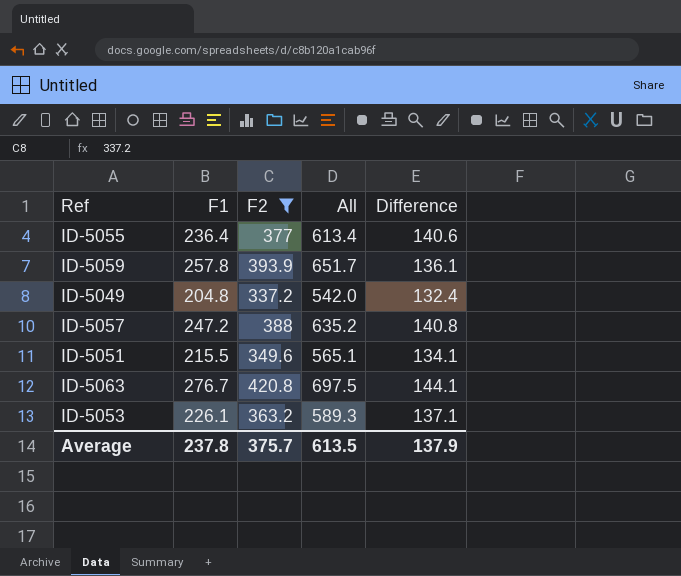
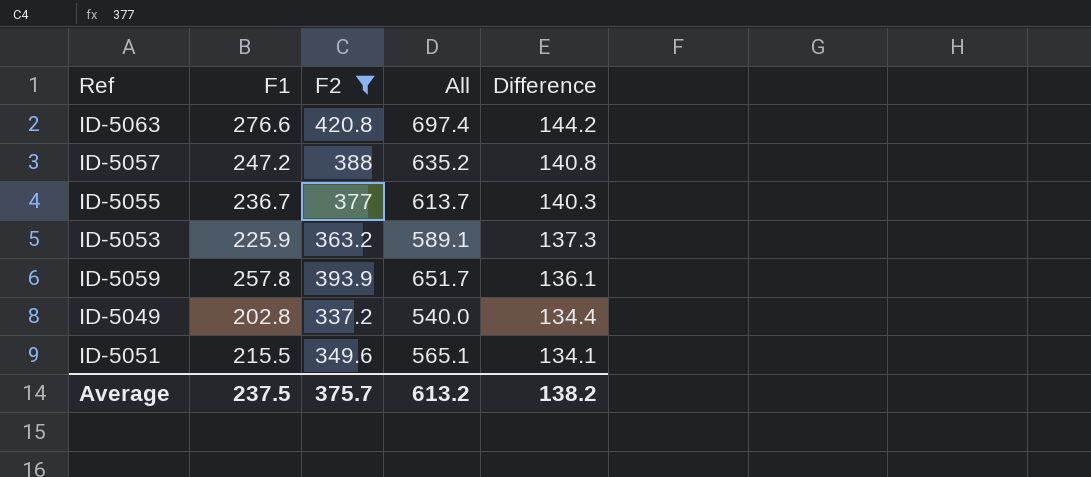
row order: none -> Difference descending
ID-5063 | F1: 276.7 -> 276.6
ID-5063 | All: 697.5 -> 697.4
ID-5063 | Difference: 144.1 -> 144.2
ID-5055 | F1: 236.4 -> 236.7
ID-5055 | All: 613.4 -> 613.7
ID-5055 | Difference: 140.6 -> 140.3
ID-5053 | F1: 226.1 -> 225.9
ID-5053 | All: 589.3 -> 589.1
ID-5053 | Difference: 137.1 -> 137.3
ID-5049 | F1: 204.8 -> 202.8
ID-5049 | All: 542.0 -> 540.0
ID-5049 | Difference: 132.4 -> 134.4
Average | F1: 237.8 -> 237.5
Average | All: 613.5 -> 613.2
Average | Difference: 137.9 -> 138.2

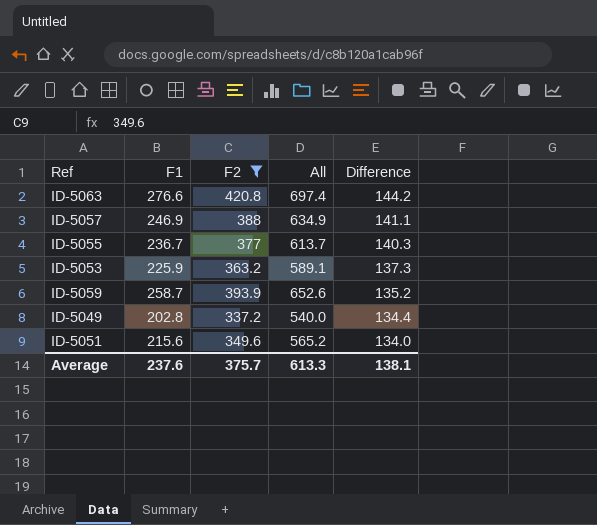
ID-5057 | F1: 247.2 -> 246.9
ID-5057 | All: 635.2 -> 634.9
ID-5057 | Difference: 140.8 -> 141.1
ID-5059 | F1: 257.8 -> 258.7
ID-5059 | All: 651.7 -> 652.6
ID-5059 | Difference: 136.1 -> 135.2
ID-5051 | F1: 215.5 -> 215.6
ID-5051 | All: 565.1 -> 565.2
ID-5051 | Difference: 134.1 -> 134.0
Average | F1: 237.5 -> 237.6
Average | All: 613.2 -> 613.3
Average | Difference: 138.2 -> 138.1

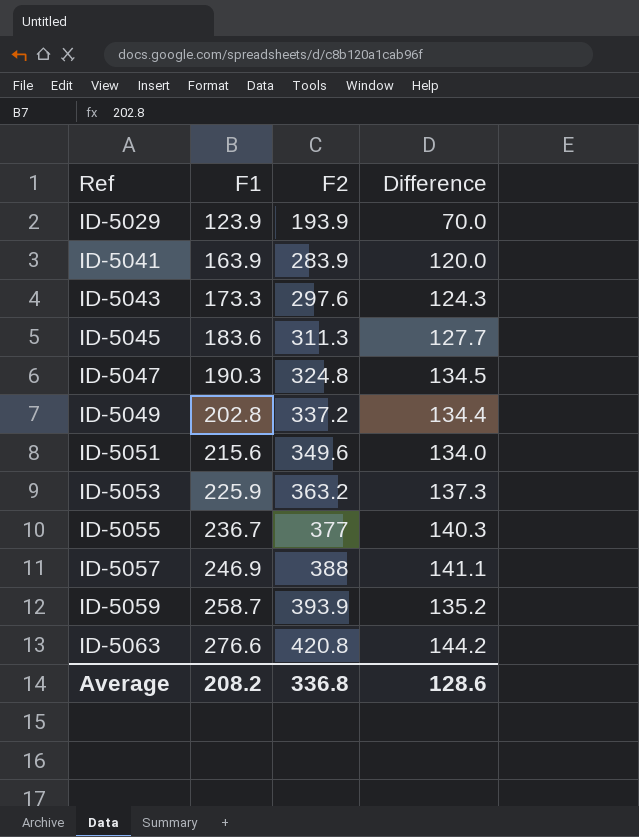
filter: F2 >= 337.2 -> none
row order: Difference descending -> Ref ascending
column All | formula: [F1] + [F2] -> none
Average | F1: 237.6 -> 208.2
Average | F2: 375.7 -> 336.8
Average | Difference: 138.1 -> 128.6

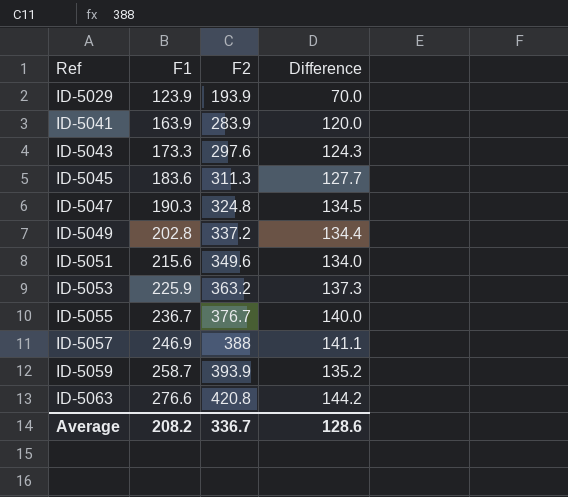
ID-5055 | F2: 377 -> 376.7
ID-5055 | Difference: 140.3 -> 140.0
Average | F2: 336.8 -> 336.7

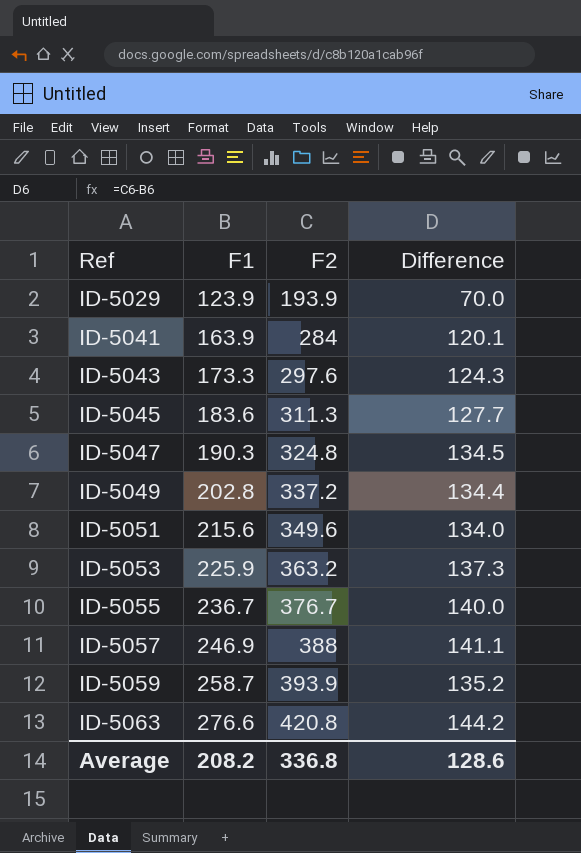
ID-5041 | F2: 283.9 -> 284
ID-5041 | Difference: 120.0 -> 120.1
Average | F2: 336.7 -> 336.8

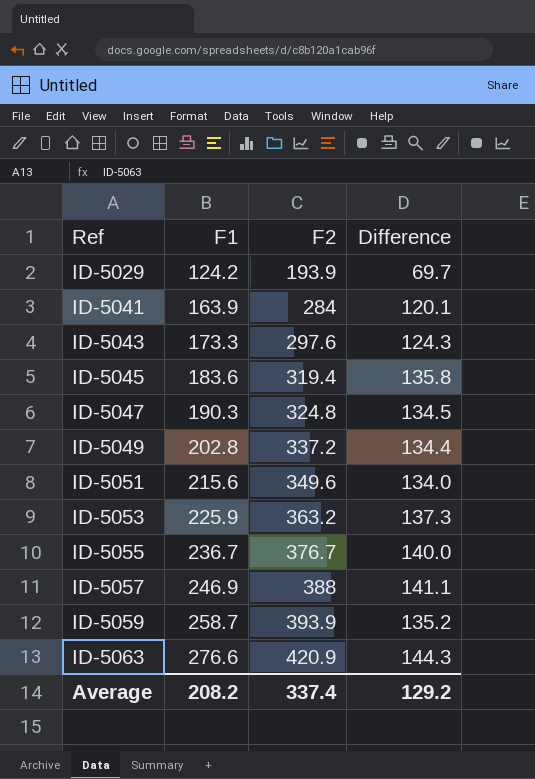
ID-5029 | F1: 123.9 -> 124.2
ID-5029 | Difference: 70.0 -> 69.7
ID-5045 | F2: 311.3 -> 319.4
ID-5045 | Difference: 127.7 -> 135.8
ID-5063 | F2: 420.8 -> 420.9
ID-5063 | Difference: 144.2 -> 144.3
Average | F2: 336.8 -> 337.4
Average | Difference: 128.6 -> 129.2

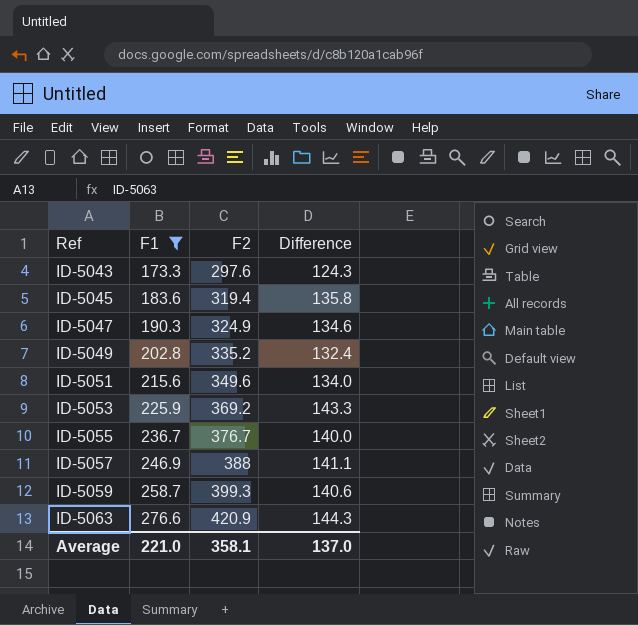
filter: none -> F1 >= 173.3
ID-5047 | F2: 324.8 -> 324.9
ID-5047 | Difference: 134.5 -> 134.6
ID-5049 | F2: 337.2 -> 335.2
ID-5049 | Difference: 134.4 -> 132.4
ID-5053 | F2: 363.2 -> 369.2
ID-5053 | Difference: 137.3 -> 143.3
ID-5059 | F2: 393.9 -> 399.3
ID-5059 | Difference: 135.2 -> 140.6
Average | F1: 208.2 -> 221.0
Average | F2: 337.4 -> 358.1
Average | Difference: 129.2 -> 137.0

